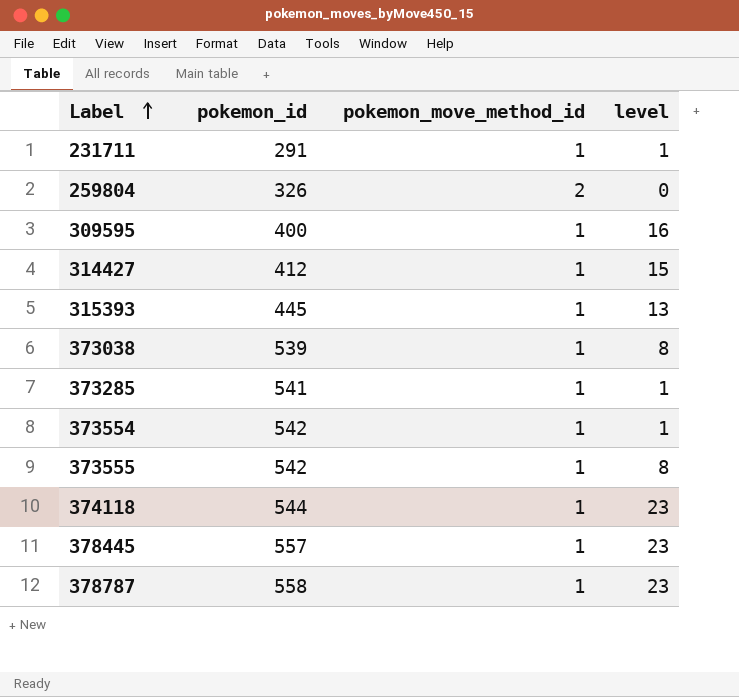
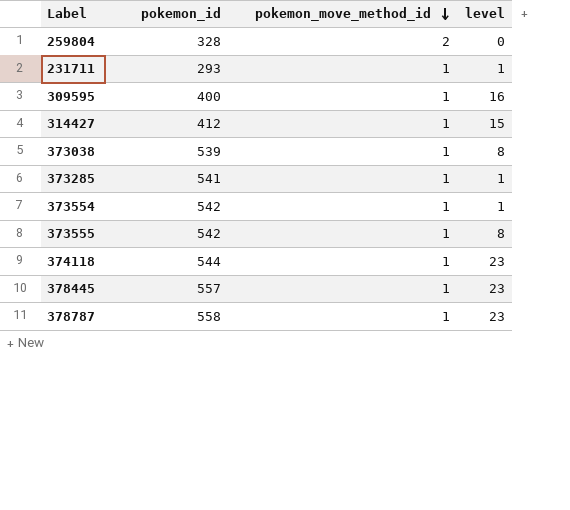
row order: Label ascending -> pokemon_move_method_id descending
row 315393: 445 | 1 | 13 -> none
259804 | pokemon_id: 326 -> 328
231711 | pokemon_id: 291 -> 293

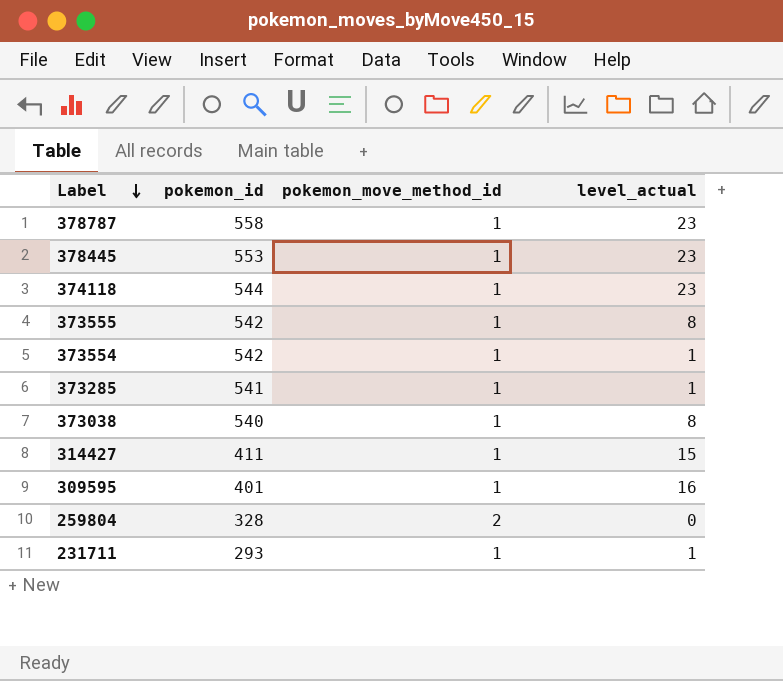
row order: pokemon_move_method_id descending -> Label descending
column name: level -> level_actual
378445 | pokemon_id: 557 -> 553
373038 | pokemon_id: 539 -> 540
314427 | pokemon_id: 412 -> 411
309595 | pokemon_id: 400 -> 401

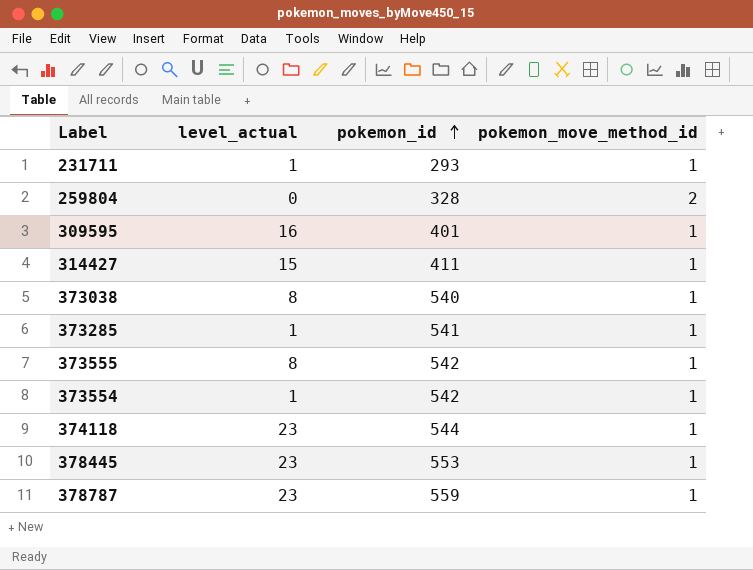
row order: Label descending -> pokemon_id ascending
column level_actual | position: 4 -> 2
378787 | pokemon_id: 558 -> 559

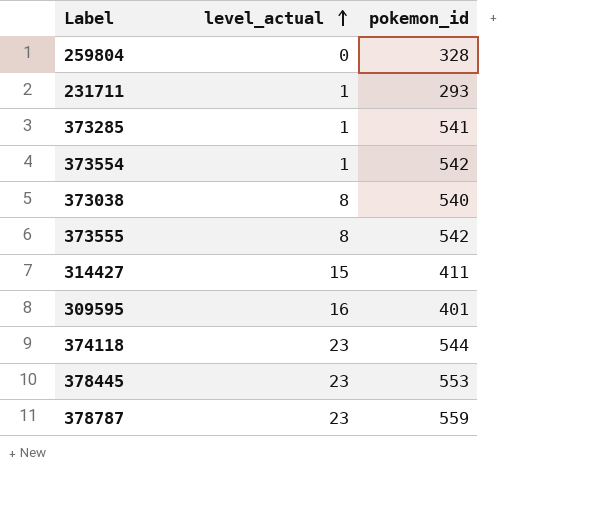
row order: pokemon_id ascending -> level_actual ascending
column pokemon_move_method_id | position: 4 -> none

